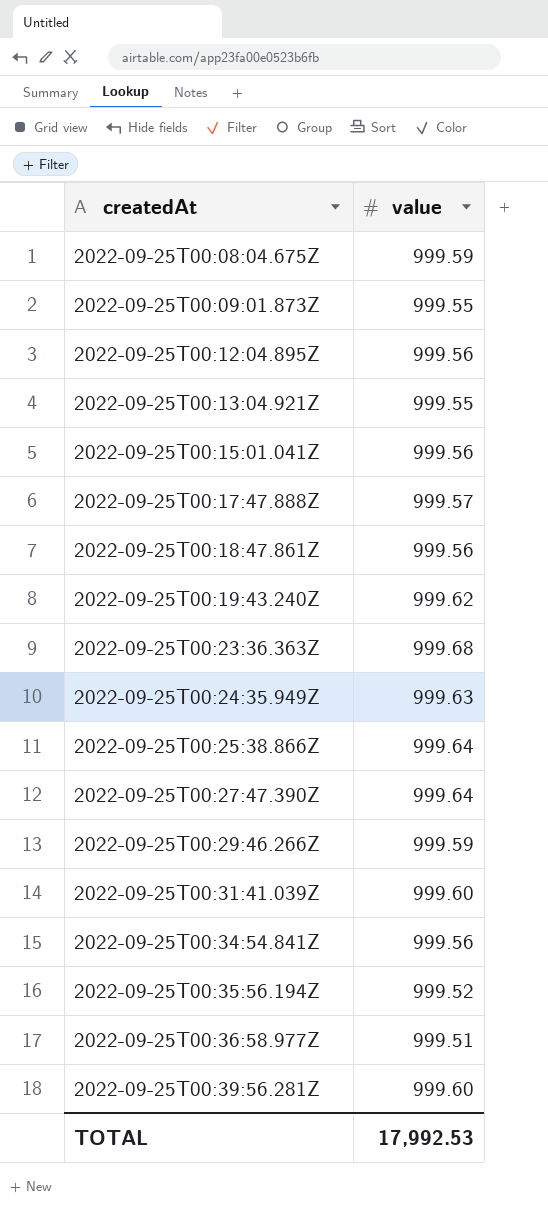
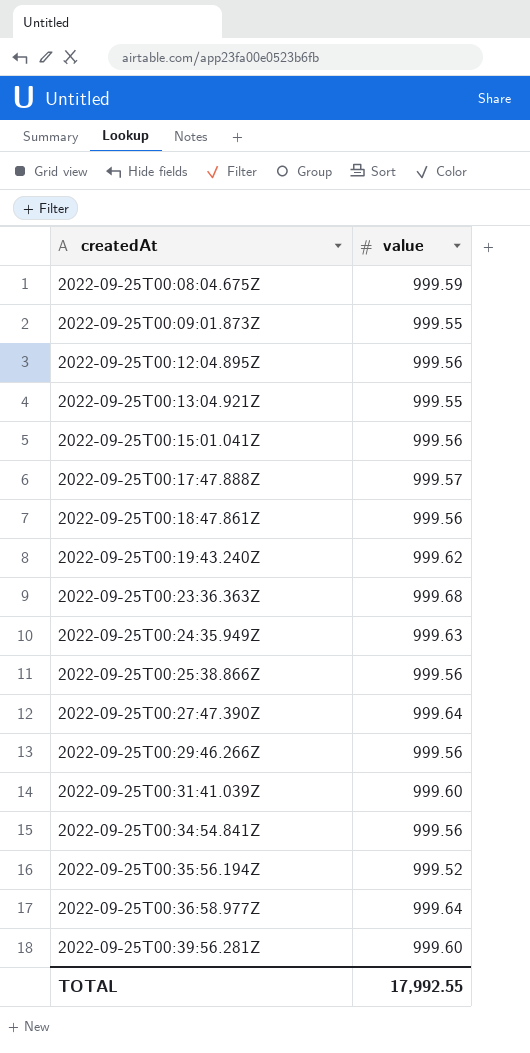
2022-09-25T00:25:38.866Z | value: 999.64 -> 999.56
2022-09-25T00:29:46.266Z | value: 999.59 -> 999.56
2022-09-25T00:36:58.977Z | value: 999.51 -> 999.64
TOTAL | value: 17,992.53 -> 17,992.55

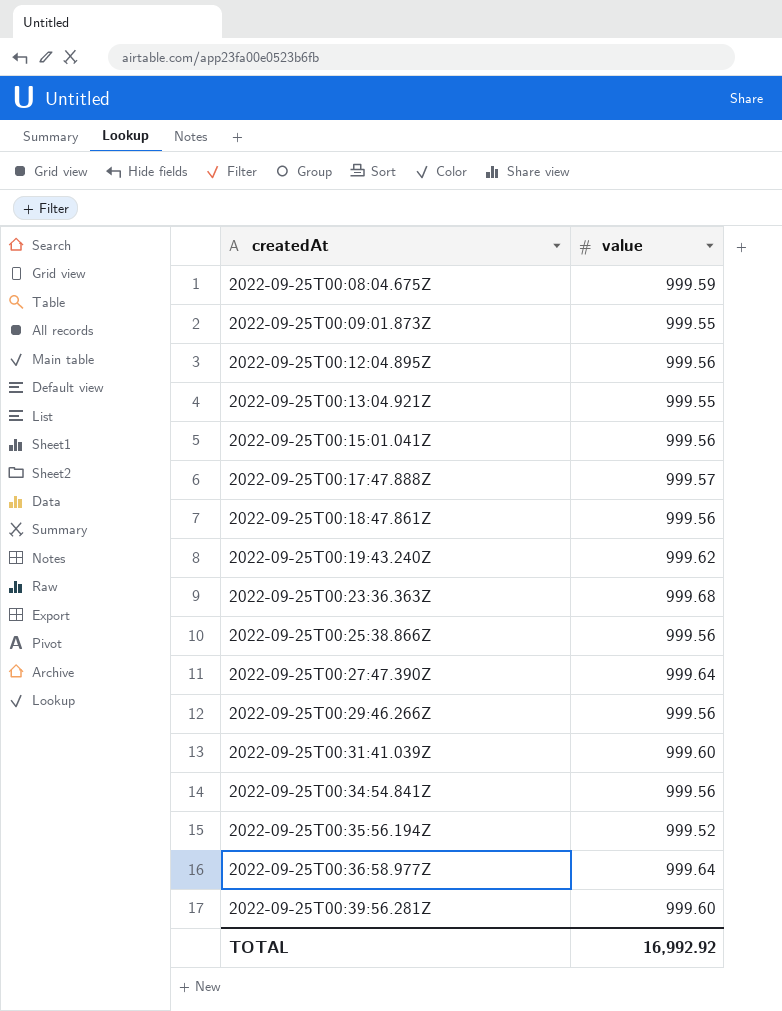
row 2022-09-25T00:24:35.949Z: 999.63 -> none
TOTAL | value: 17,992.55 -> 16,992.92

